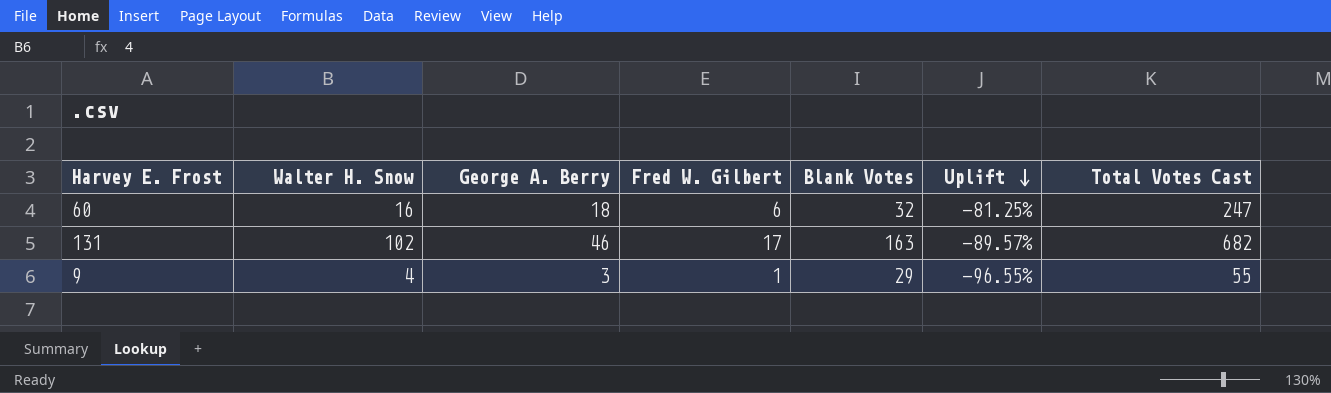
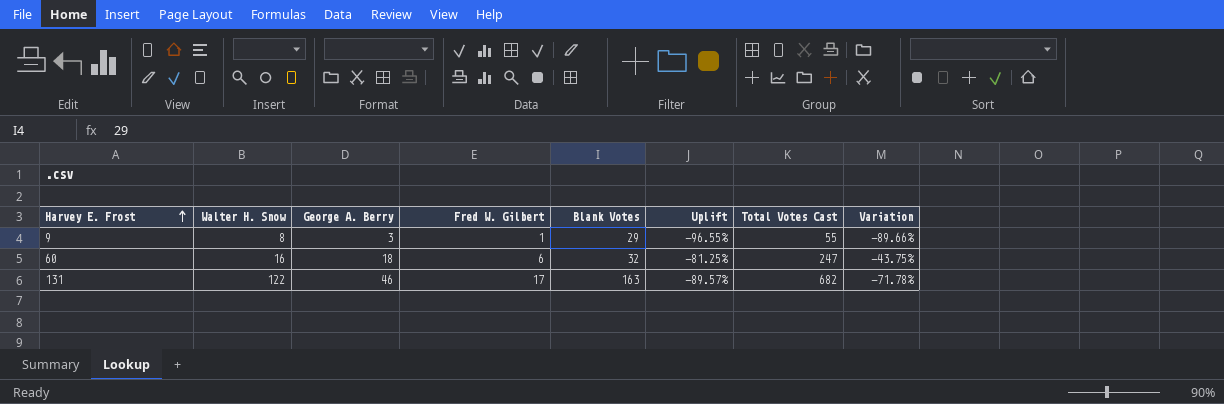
row order: Uplift descending -> Harvey E. Frost ascending
column Variation | formula: none -> ([George A. Berry] - [Blank Votes]) / [Blank Votes]
9 | Walter H. Snow: 4 -> 8
131 | Walter H. Snow: 102 -> 122

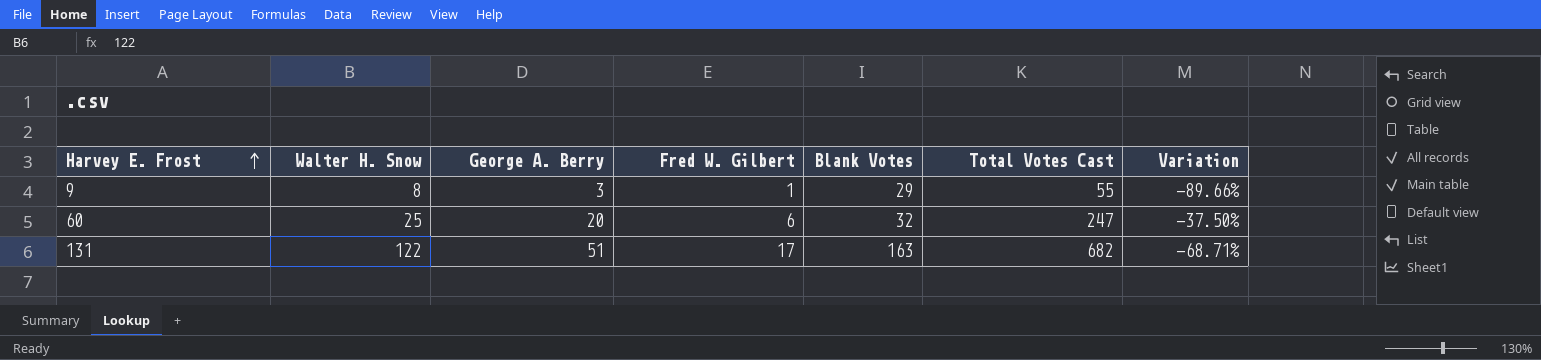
column Uplift | formula: ([Fred W. Gilbert] - [Blank Votes]) / [Blank Votes] -> none
60 | Walter H. Snow: 16 -> 25
60 | George A. Berry: 18 -> 20
60 | Variation: -43.75% -> -37.50%
131 | George A. Berry: 46 -> 51
131 | Variation: -71.78% -> -68.71%

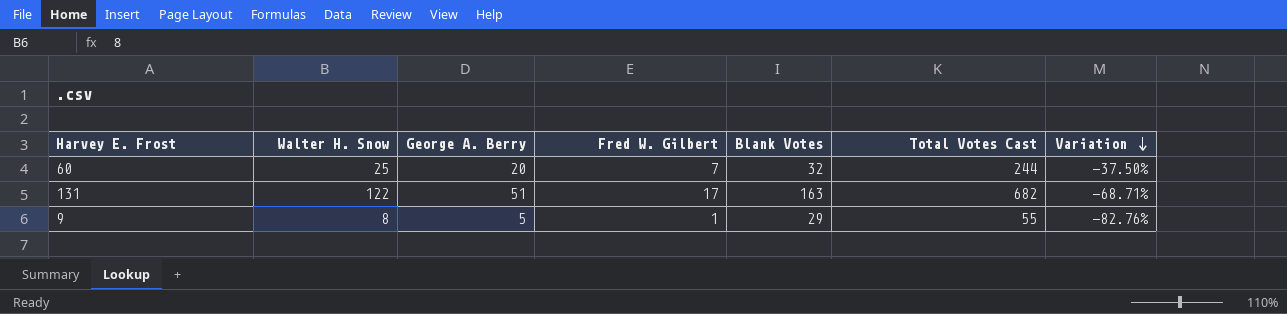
row order: Harvey E. Frost ascending -> Variation descending
60 | Fred W. Gilbert: 6 -> 7
60 | Total Votes Cast: 247 -> 244
9 | George A. Berry: 3 -> 5
9 | Variation: -89.66% -> -82.76%

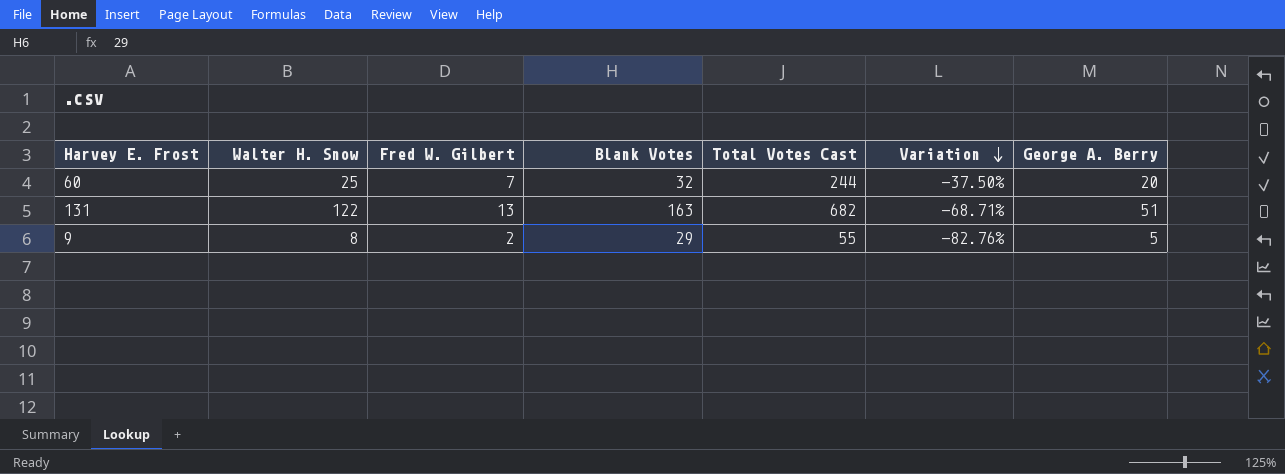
column George A. Berry | position: 3 -> 7
131 | Fred W. Gilbert: 17 -> 13
9 | Fred W. Gilbert: 1 -> 2

